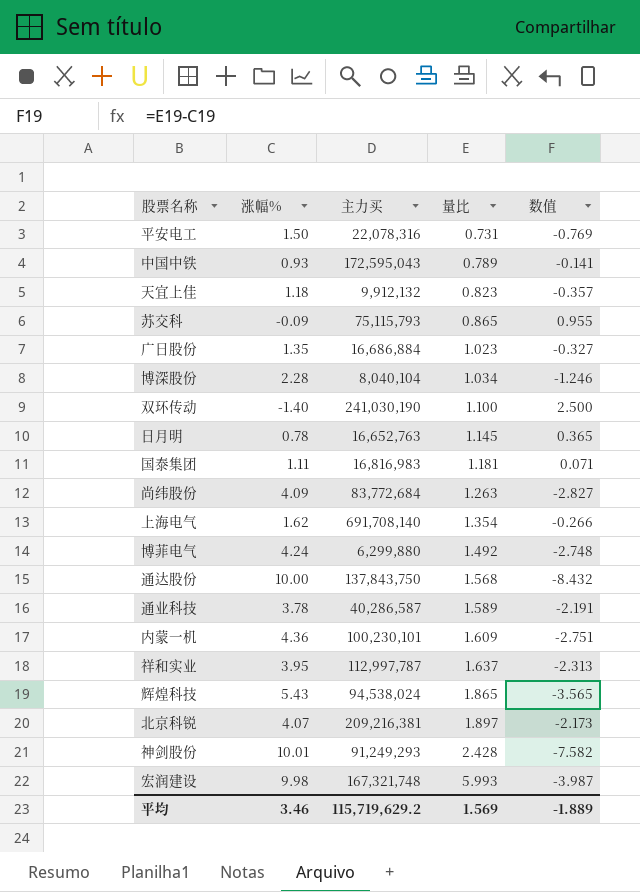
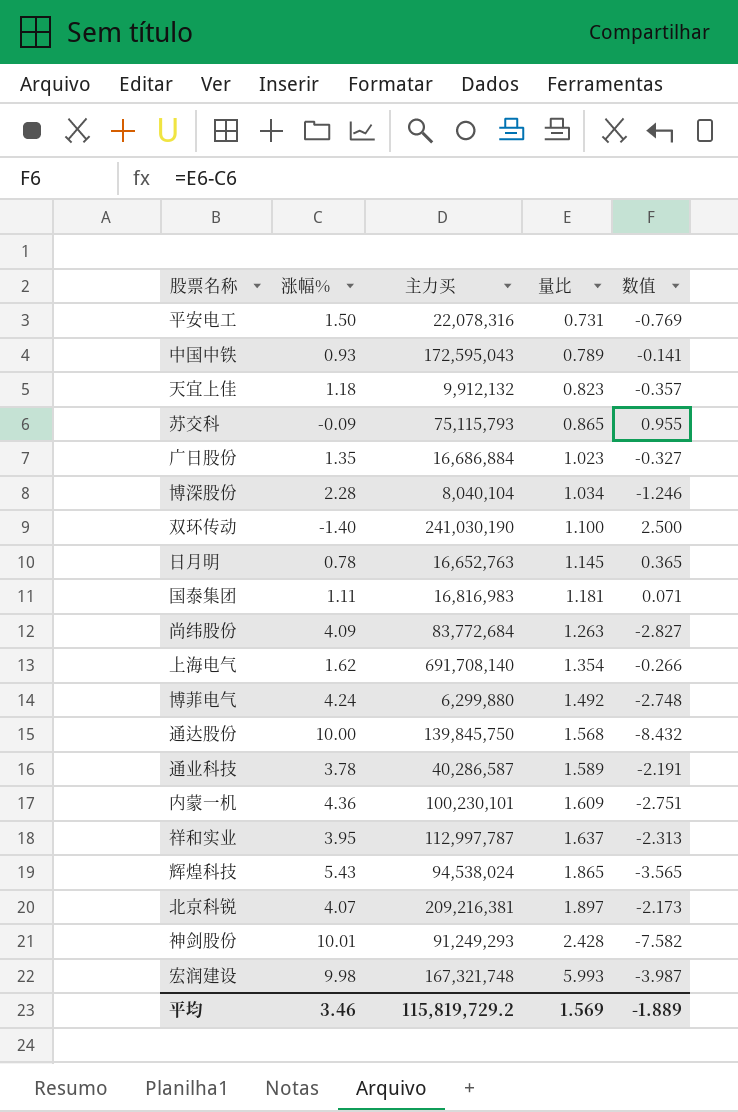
通达股份 | 主力买: 137,843,750 -> 139,845,750
平均 | 主力买: 115,719,629.2 -> 115,819,729.2

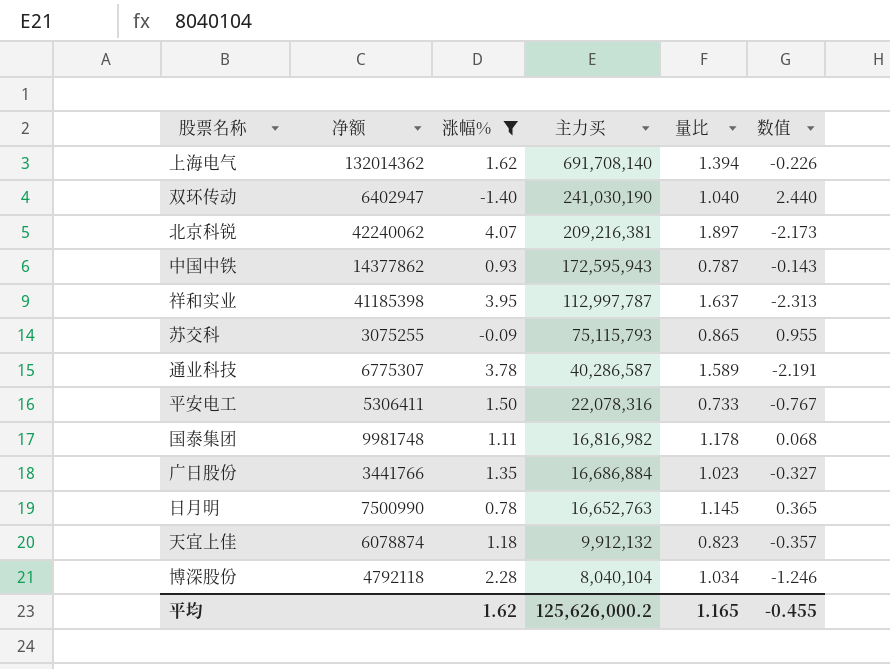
filter: none -> 涨幅% <= 4.07
row order: 量比 ascending -> 主力买 descending
column 净额 | position: none -> 2
上海电气 | 量比: 1.354 -> 1.394
上海电气 | 数值: -0.266 -> -0.226
双环传动 | 量比: 1.100 -> 1.040
双环传动 | 数值: 2.500 -> 2.440
中国中铁 | 主力买: 172,595,043 -> 172,595,943
中国中铁 | 量比: 0.789 -> 0.787
中国中铁 | 数值: -0.141 -> -0.143
平安电工 | 量比: 0.731 -> 0.733
平安电工 | 数值: -0.769 -> -0.767
国泰集团 | 主力买: 16,816,983 -> 16,816,982
国泰集团 | 量比: 1.181 -> 1.178
国泰集团 | 数值: 0.071 -> 0.068
平均 | 涨幅%: 3.46 -> 1.62
平均 | 主力买: 115,819,729.2 -> 125,626,000.2
平均 | 量比: 1.569 -> 1.165
平均 | 数值: -1.889 -> -0.455

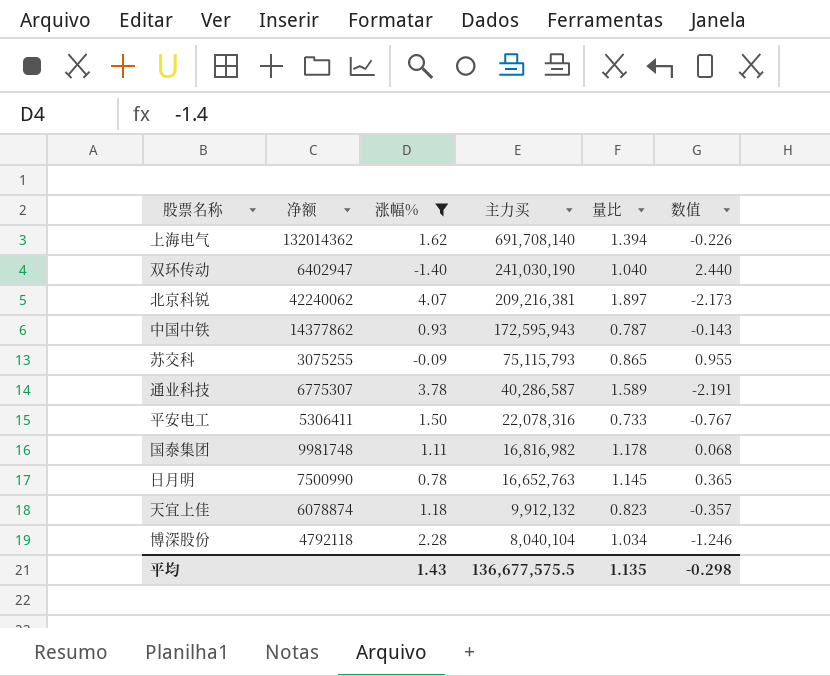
row 祥和实业: 41185398 | 3.95 | 112,997,787 | 1.637 | -2.313 -> none
row 广日股份: 3441766 | 1.35 | 16,686,884 | 1.023 | -0.327 -> none
平均 | 涨幅%: 1.62 -> 1.43
平均 | 主力买: 125,626,000.2 -> 136,677,575.5
平均 | 量比: 1.165 -> 1.135
平均 | 数值: -0.455 -> -0.298

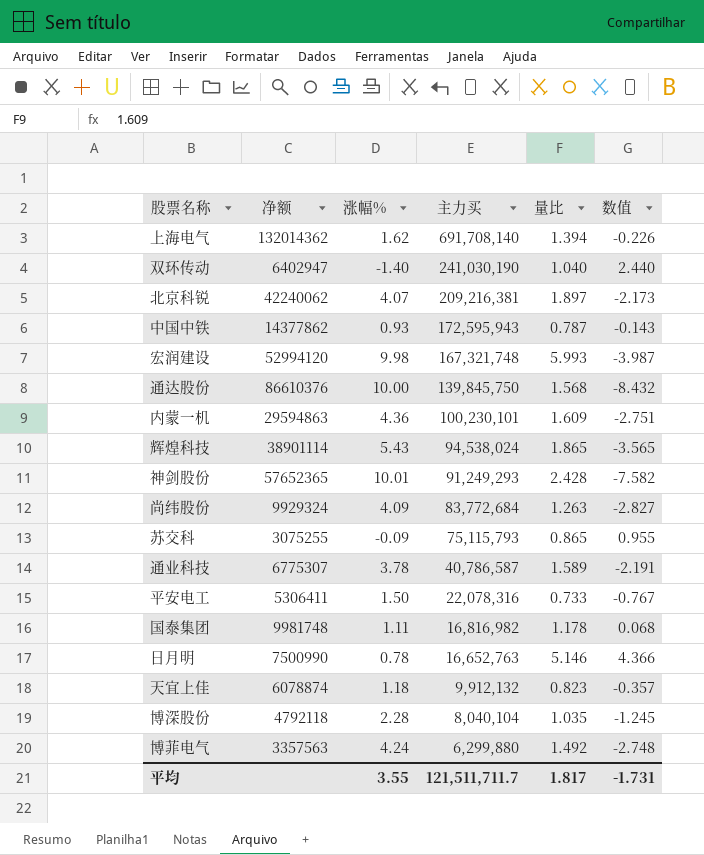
filter: 涨幅% <= 4.07 -> none
通业科技 | 主力买: 40,286,587 -> 40,786,587
日月明 | 量比: 1.145 -> 5.146
日月明 | 数值: 0.365 -> 4.366
博深股份 | 量比: 1.034 -> 1.035
博深股份 | 数值: -1.246 -> -1.245
平均 | 涨幅%: 1.43 -> 3.55
平均 | 主力买: 136,677,575.5 -> 121,511,711.7
平均 | 量比: 1.135 -> 1.817
平均 | 数值: -0.298 -> -1.731

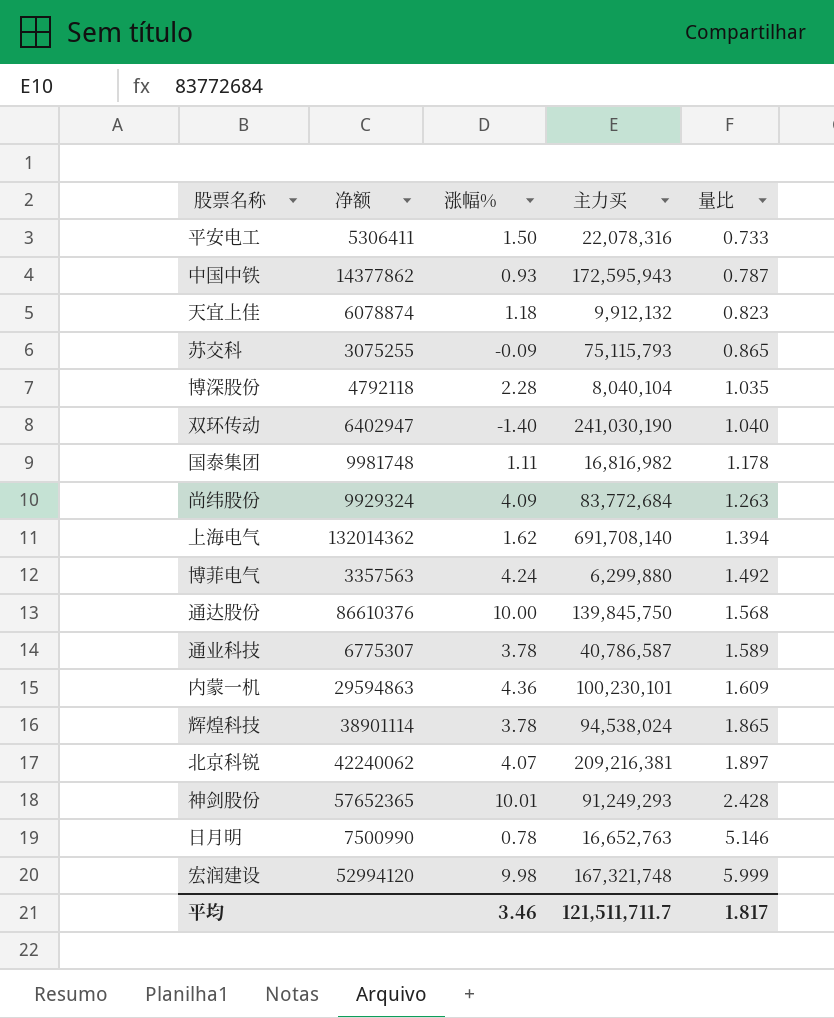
row order: 主力买 descending -> 量比 ascending
column 数值 | formula: [量比] - [涨幅%] -> none
辉煌科技 | 涨幅%: 5.43 -> 3.78
宏润建设 | 量比: 5.993 -> 5.999
平均 | 涨幅%: 3.55 -> 3.46

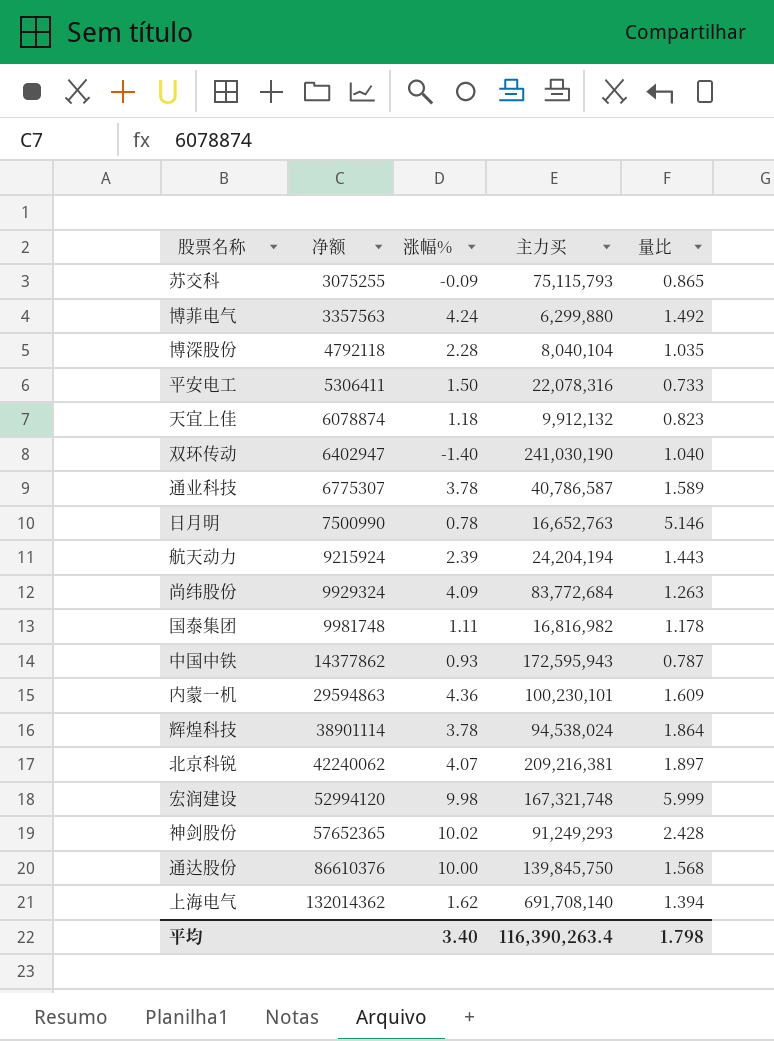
row order: 量比 ascending -> 净额 ascending
row 航天动力: none -> 9215924 | 2.39 | 24,204,194 | 1.443
辉煌科技 | 量比: 1.865 -> 1.864
神剑股份 | 涨幅%: 10.01 -> 10.02
平均 | 涨幅%: 3.46 -> 3.40
平均 | 主力买: 121,511,711.7 -> 116,390,263.4
平均 | 量比: 1.817 -> 1.798

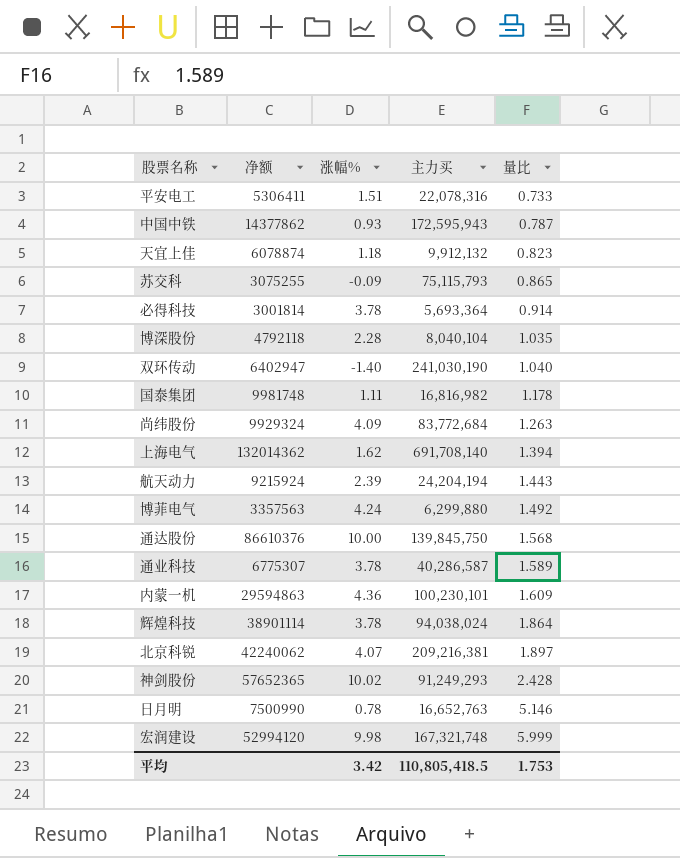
row order: 净额 ascending -> 量比 ascending
平安电工 | 涨幅%: 1.50 -> 1.51
row 必得科技: none -> 3001814 | 3.78 | 5,693,364 | 0.914
通业科技 | 主力买: 40,786,587 -> 40,286,587
辉煌科技 | 主力买: 94,538,024 -> 94,038,024
平均 | 涨幅%: 3.40 -> 3.42
平均 | 主力买: 116,390,263.4 -> 110,805,418.5
平均 | 量比: 1.798 -> 1.753

